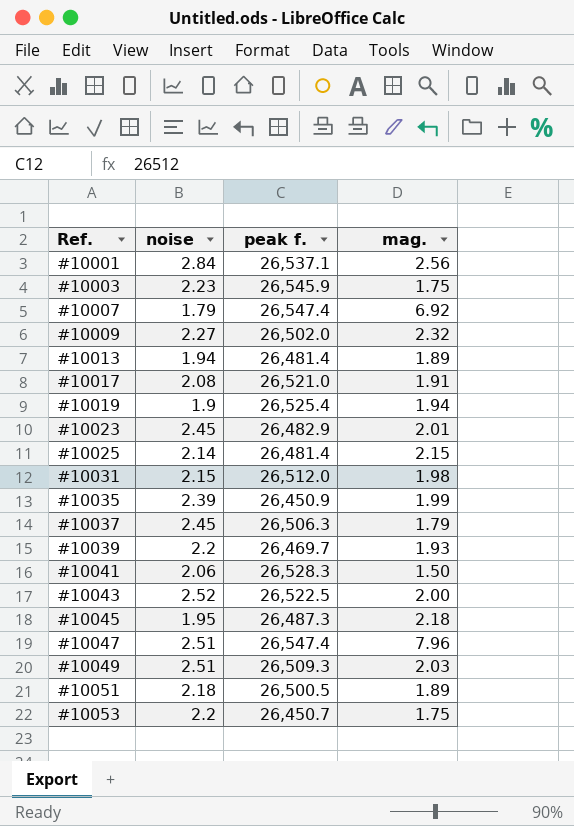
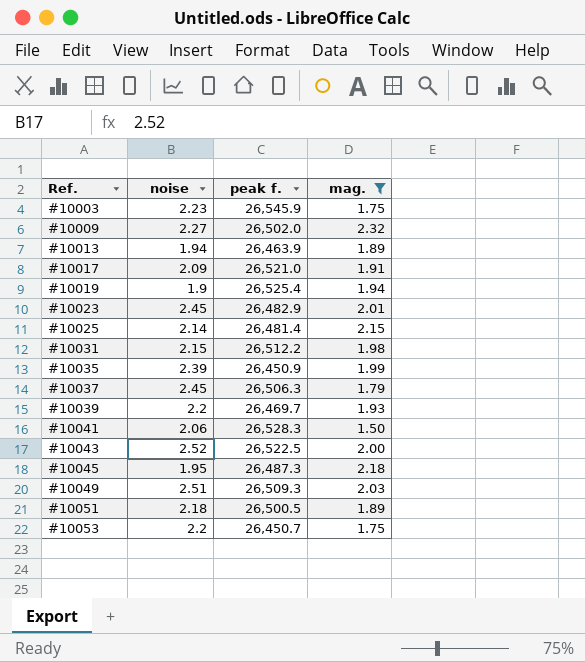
filter: none -> mag. <= 2.32
#10013 | peak f.: 26,481.4 -> 26,463.9
#10017 | noise: 2.08 -> 2.09
#10031 | peak f.: 26,512.0 -> 26,512.2

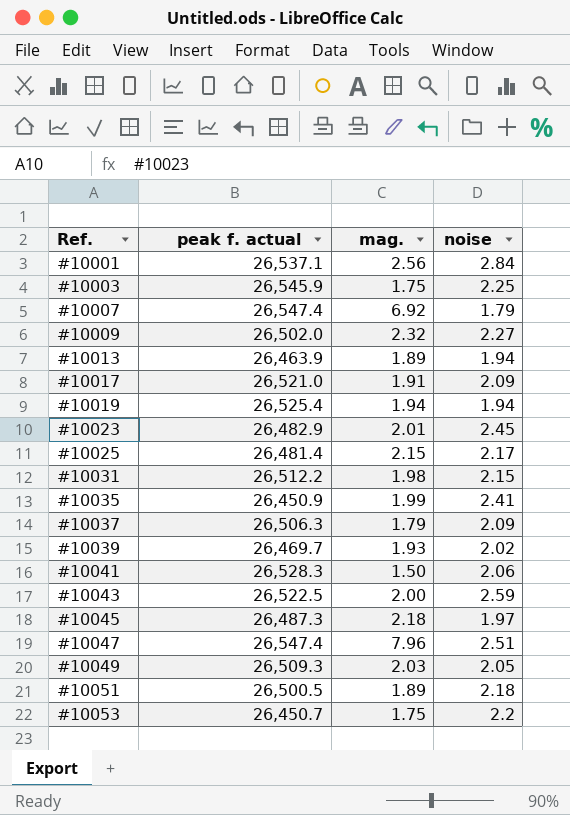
filter: mag. <= 2.32 -> none
column name: peak f. -> peak f. actual
column noise | position: 2 -> 4
#10003 | noise: 2.23 -> 2.25
#10019 | noise: 1.9 -> 1.94
#10025 | noise: 2.14 -> 2.17
#10035 | noise: 2.39 -> 2.41
#10037 | noise: 2.45 -> 2.09
#10039 | noise: 2.2 -> 2.02
#10043 | noise: 2.52 -> 2.59
#10045 | noise: 1.95 -> 1.97
#10049 | noise: 2.51 -> 2.05

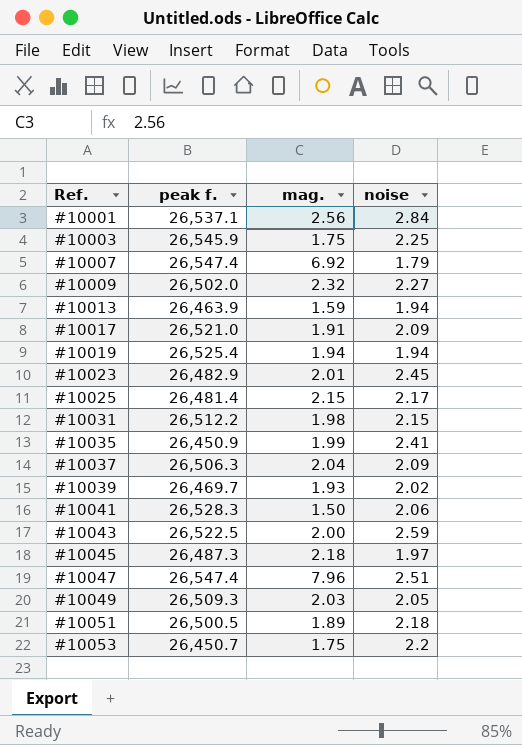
column name: peak f. actual -> peak f.
#10013 | mag.: 1.89 -> 1.59
#10037 | mag.: 1.79 -> 2.04

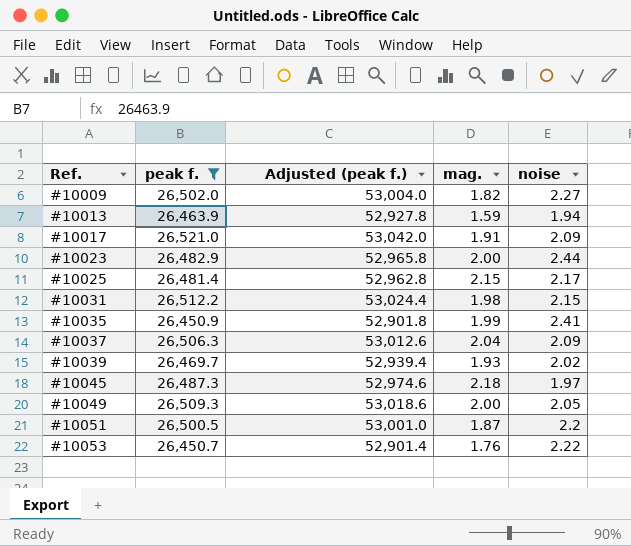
filter: none -> peak f. <= 26,521.0
column Adjusted (peak f.) | formula: none -> [peak f.] * 2
#10009 | mag.: 2.32 -> 1.82
#10023 | mag.: 2.01 -> 2.00
#10023 | noise: 2.45 -> 2.44
#10049 | mag.: 2.03 -> 2.00
#10051 | mag.: 1.89 -> 1.87
#10051 | noise: 2.18 -> 2.2
#10053 | mag.: 1.75 -> 1.76
#10053 | noise: 2.2 -> 2.22

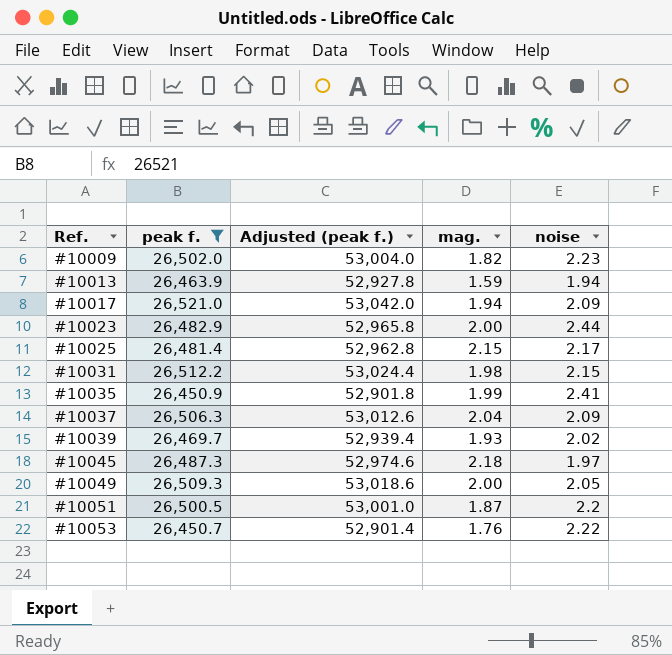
#10009 | noise: 2.27 -> 2.23
#10017 | mag.: 1.91 -> 1.94

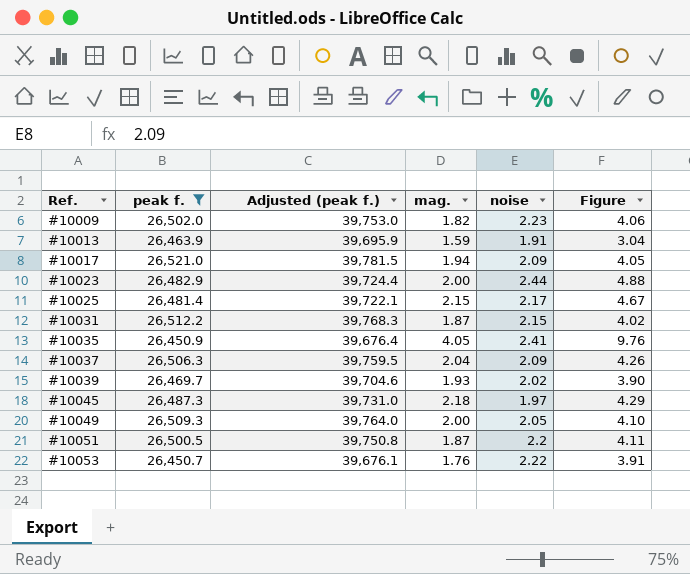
column Adjusted (peak f.) | formula: [peak f.] * 2 -> [peak f.] * 1.5
column Figure | formula: none -> [mag.] * [noise]
#10013 | noise: 1.94 -> 1.91
#10031 | mag.: 1.98 -> 1.87
#10035 | mag.: 1.99 -> 4.05

